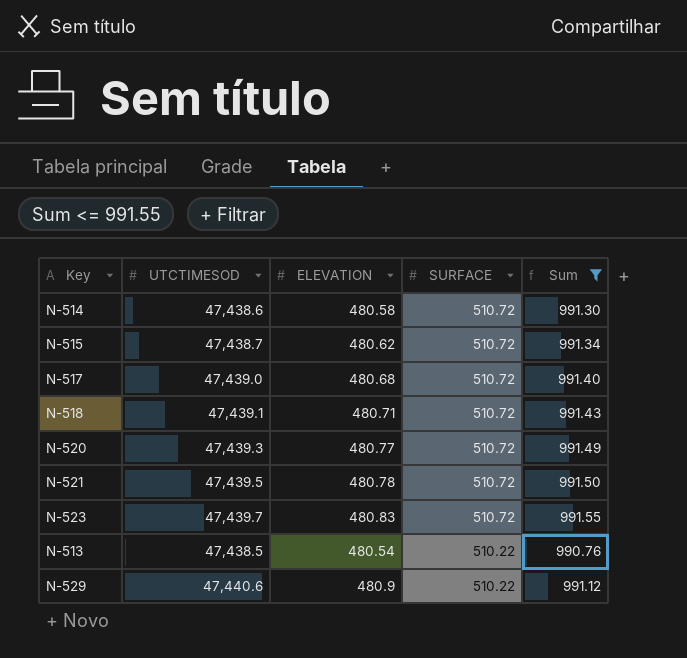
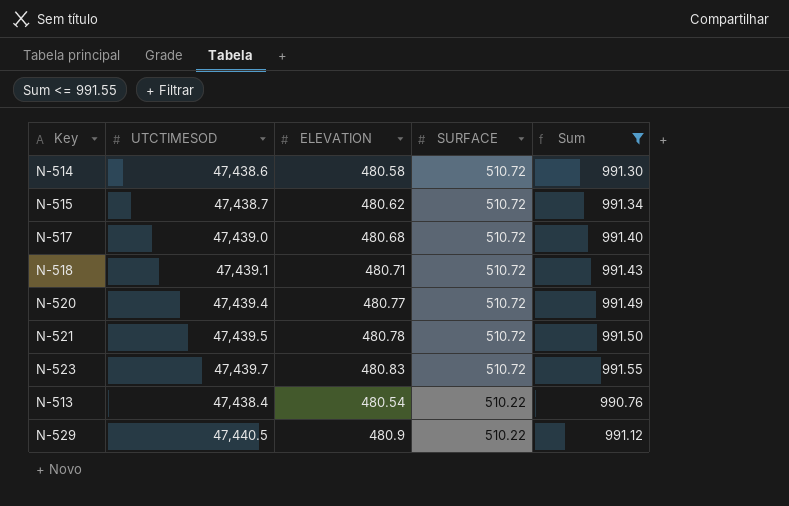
N-520 | UTCTIMESOD: 47,439.3 -> 47,439.4
N-513 | UTCTIMESOD: 47,438.5 -> 47,438.4
N-529 | UTCTIMESOD: 47,440.6 -> 47,440.5

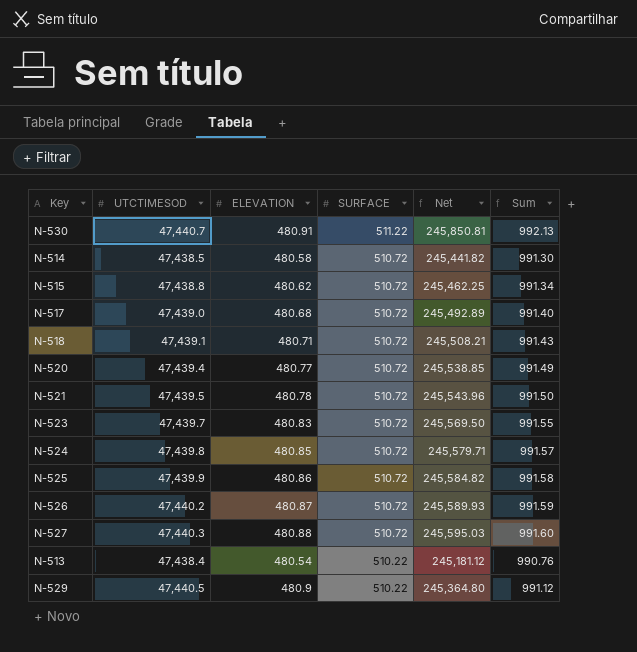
filter: Sum <= 991.55 -> none
column Net | formula: none -> [ELEVATION] * [SURFACE]
N-514 | UTCTIMESOD: 47,438.6 -> 47,438.5
N-515 | UTCTIMESOD: 47,438.7 -> 47,438.8

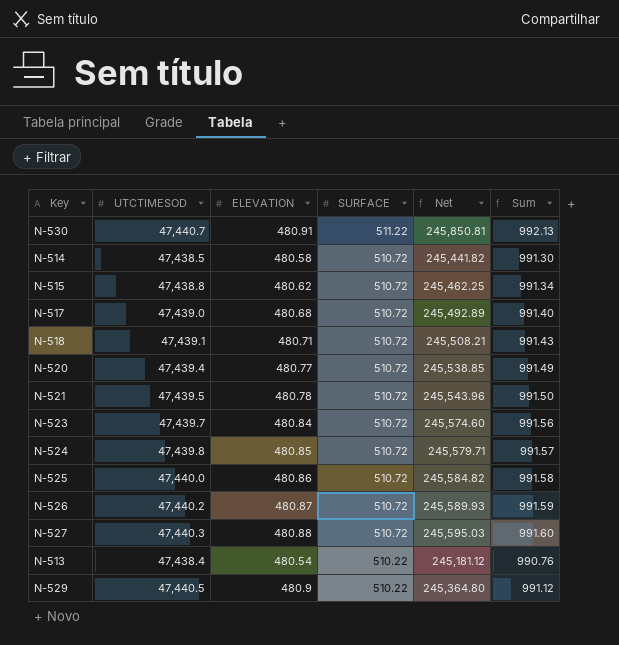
N-523 | ELEVATION: 480.83 -> 480.84
N-523 | Net: 245,569.50 -> 245,574.60
N-523 | Sum: 991.55 -> 991.56
N-525 | UTCTIMESOD: 47,439.9 -> 47,440.0

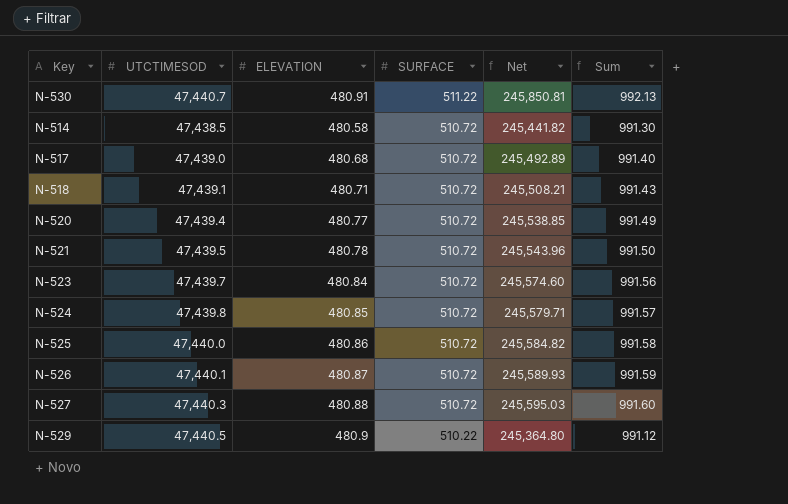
row N-515: 47,438.8 | 480.62 | 510.72 | 245,462.25 | 991.34 -> none
row N-513: 47,438.4 | 480.54 | 510.22 | 245,181.12 | 990.76 -> none
N-526 | UTCTIMESOD: 47,440.2 -> 47,440.1

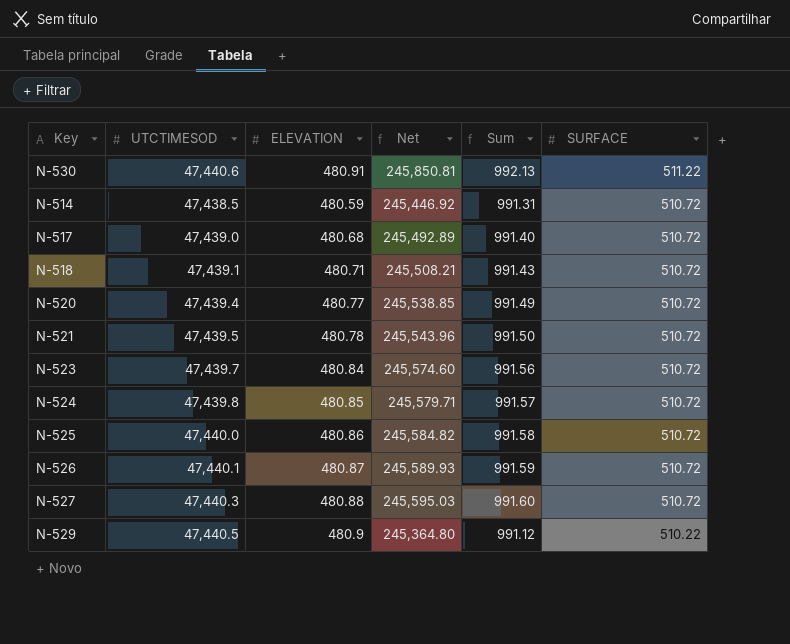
column SURFACE | position: 4 -> 6
N-530 | UTCTIMESOD: 47,440.7 -> 47,440.6
N-514 | ELEVATION: 480.58 -> 480.59
N-514 | Net: 245,441.82 -> 245,446.92
N-514 | Sum: 991.30 -> 991.31

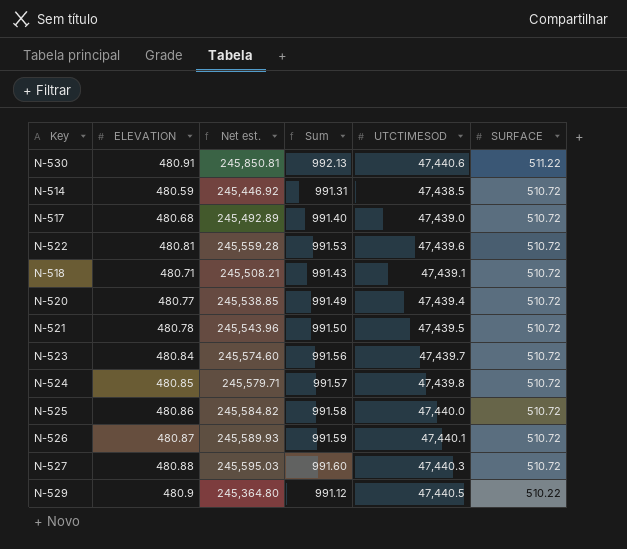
column name: Net -> Net est.
column UTCTIMESOD | position: 2 -> 5
row N-522: none -> 480.81 | 245,559.28 | 991.53 | 47,439.6 | 510.72

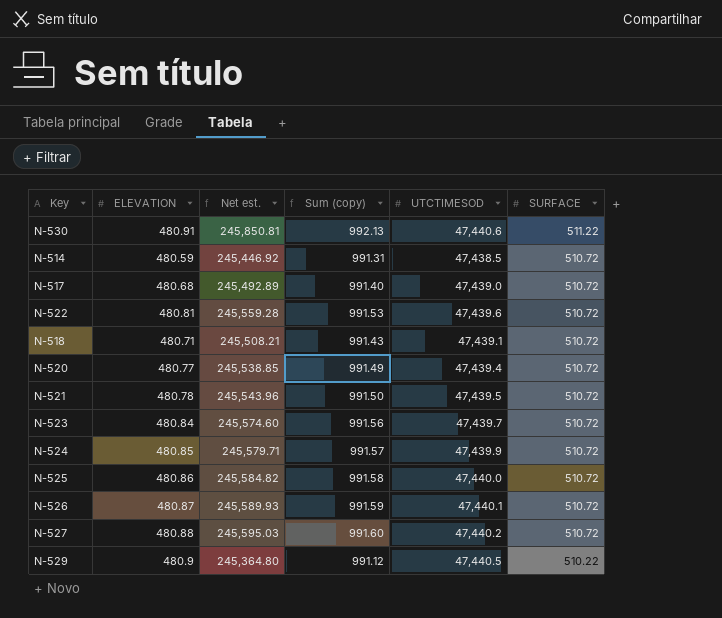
column name: Sum -> Sum (copy)
N-524 | UTCTIMESOD: 47,439.8 -> 47,439.9
N-527 | UTCTIMESOD: 47,440.3 -> 47,440.2

